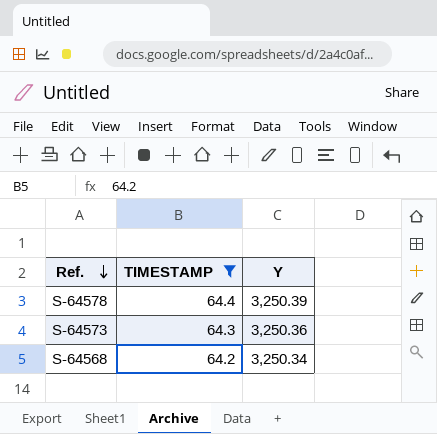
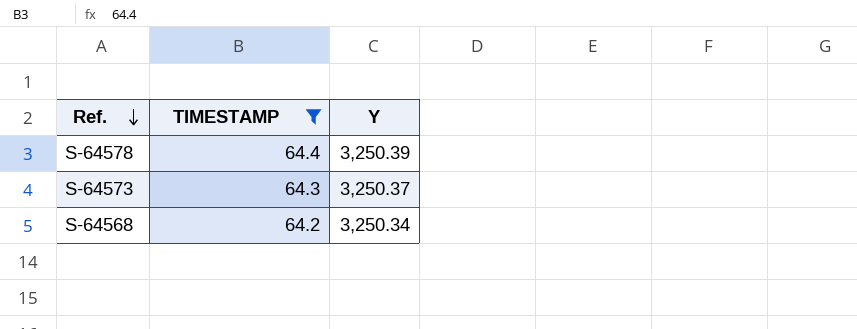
S-64573 | Y: 3,250.36 -> 3,250.37

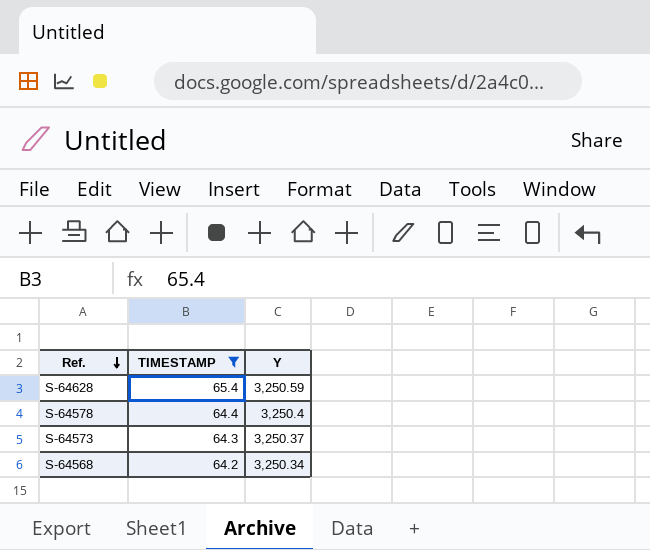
row S-64628: none -> 65.4 | 3,250.59
S-64578 | Y: 3,250.39 -> 3,250.4

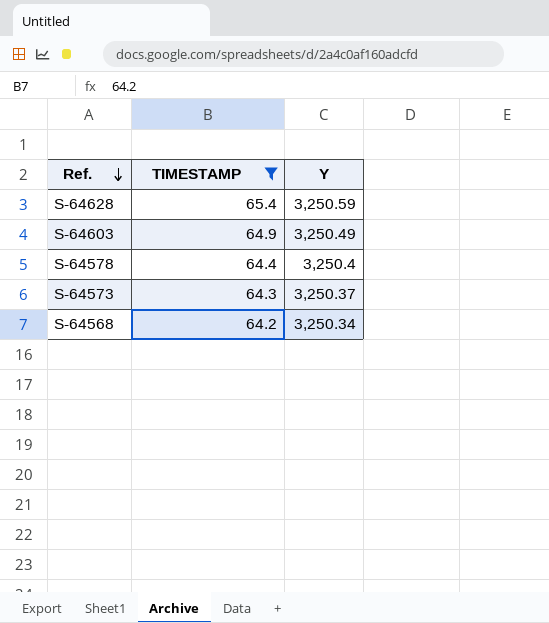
row S-64603: none -> 64.9 | 3,250.49

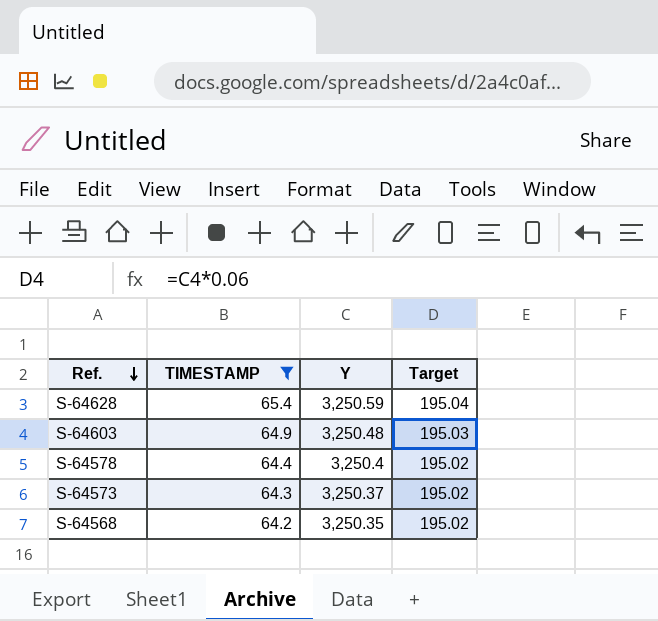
column Target | formula: none -> [Y] * 0.06
S-64603 | Y: 3,250.49 -> 3,250.48
S-64568 | Y: 3,250.34 -> 3,250.35

